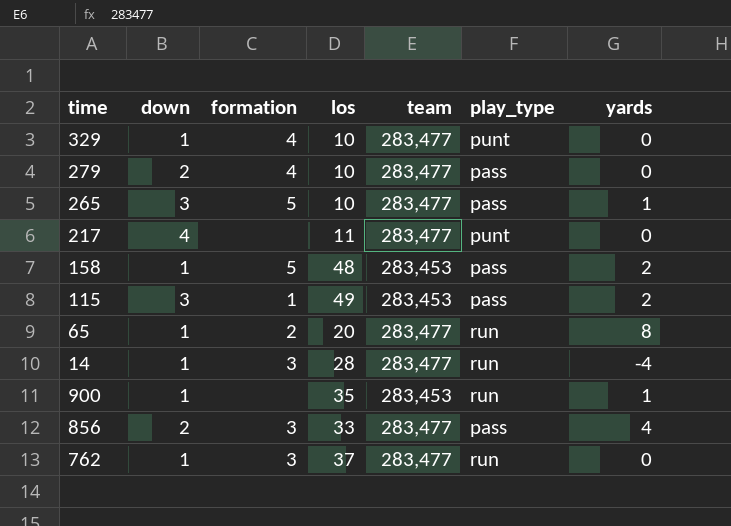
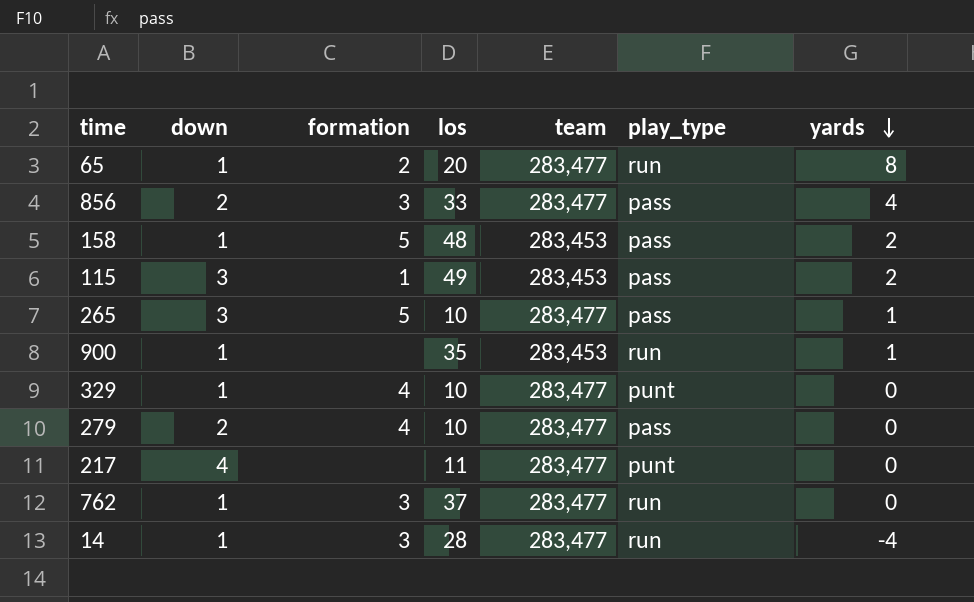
row order: none -> yards descending

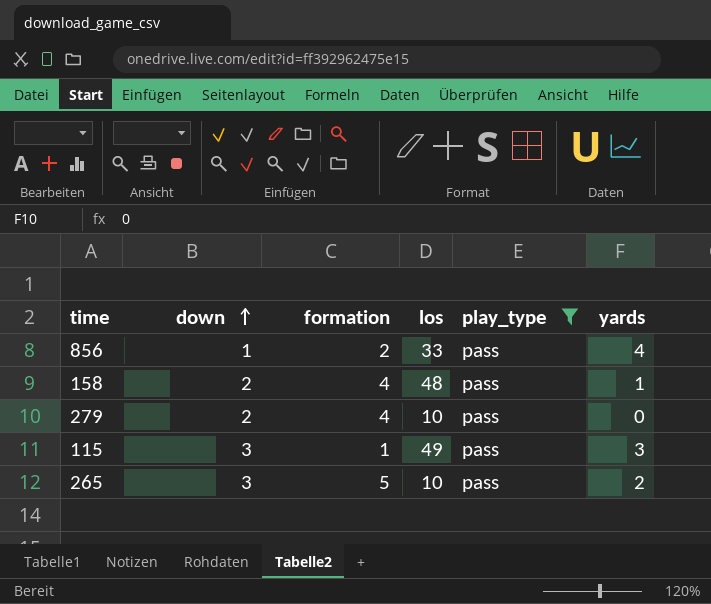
filter: none -> play_type = pass
row order: yards descending -> down ascending
column team | position: 5 -> none
856 | down: 2 -> 1
856 | formation: 3 -> 2
158 | down: 1 -> 2
158 | formation: 5 -> 4
158 | yards: 2 -> 1
115 | yards: 2 -> 3
265 | yards: 1 -> 2

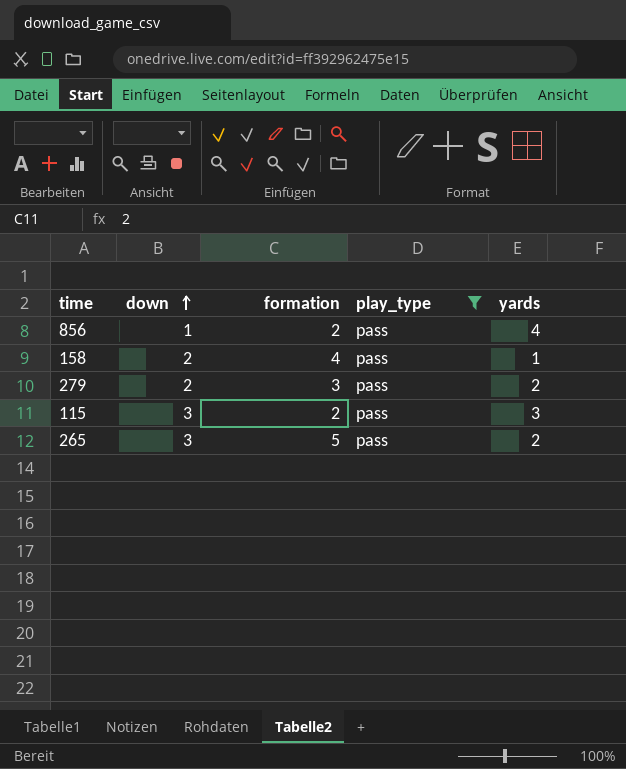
column los | position: 4 -> none
279 | formation: 4 -> 3
279 | yards: 0 -> 2
115 | formation: 1 -> 2

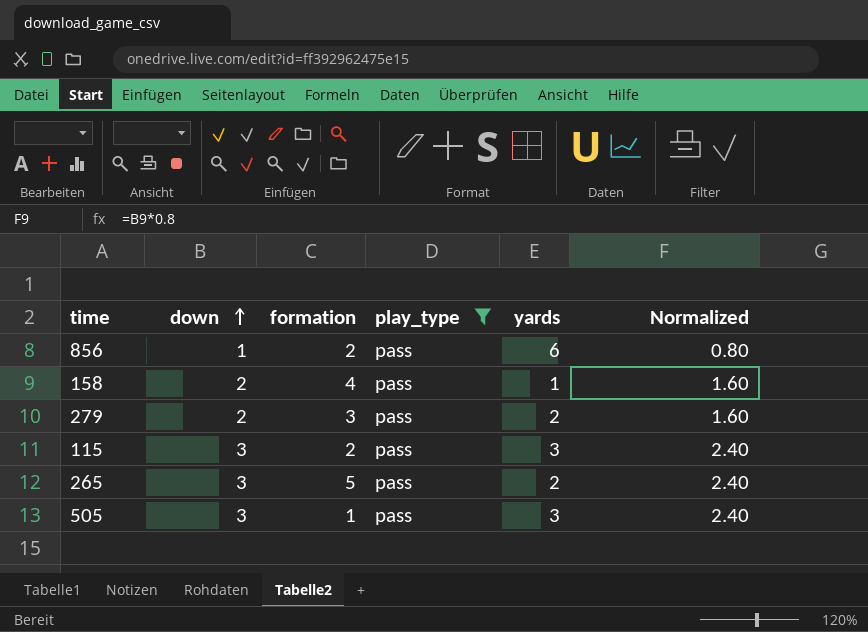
column Normalized | formula: none -> [down] * 0.8
856 | yards: 4 -> 6
row 505: none -> 3 | 1 | pass | 3 | 2.40

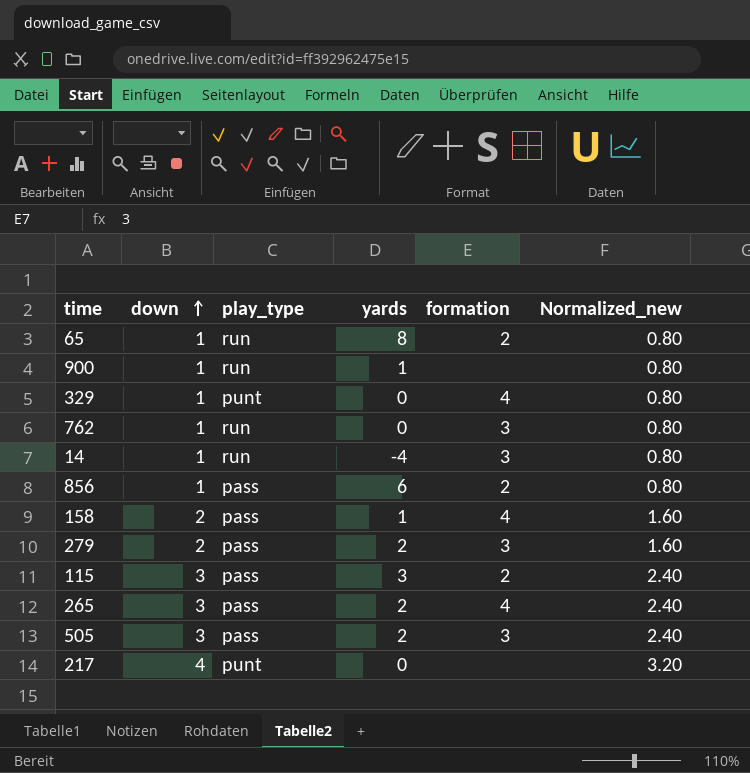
filter: play_type = pass -> none
column formation | position: 3 -> 5
column name: Normalized -> Normalized_new
265 | formation: 5 -> 4
505 | yards: 3 -> 2
505 | formation: 1 -> 3

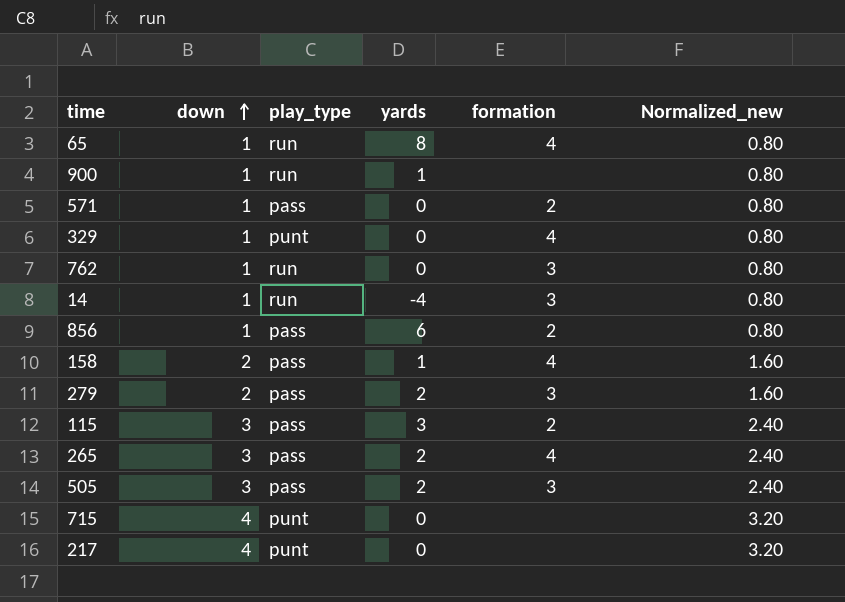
65 | formation: 2 -> 4
row 571: none -> 1 | pass | 0 | 2 | 0.80
row 715: none -> 4 | punt | 0 | none | 3.20

